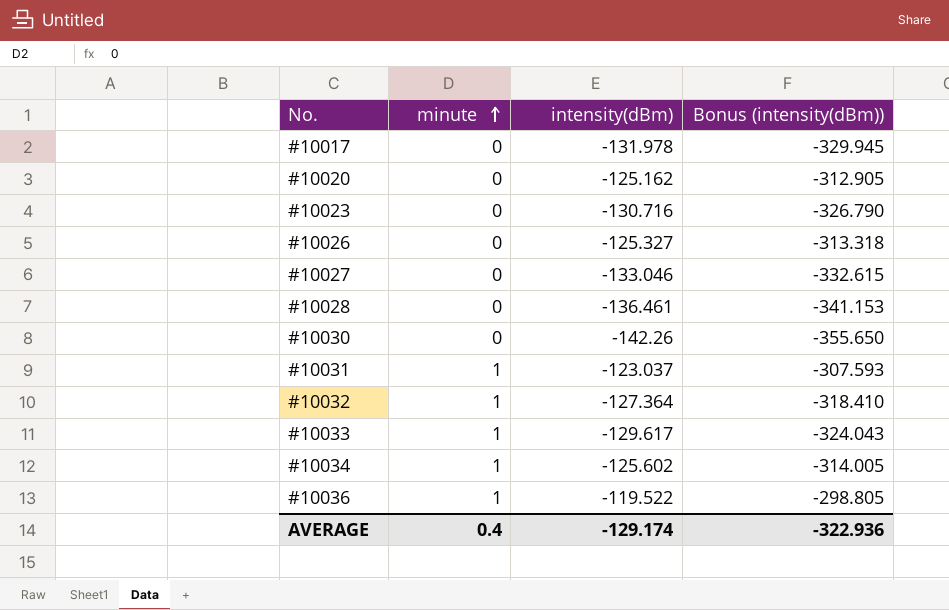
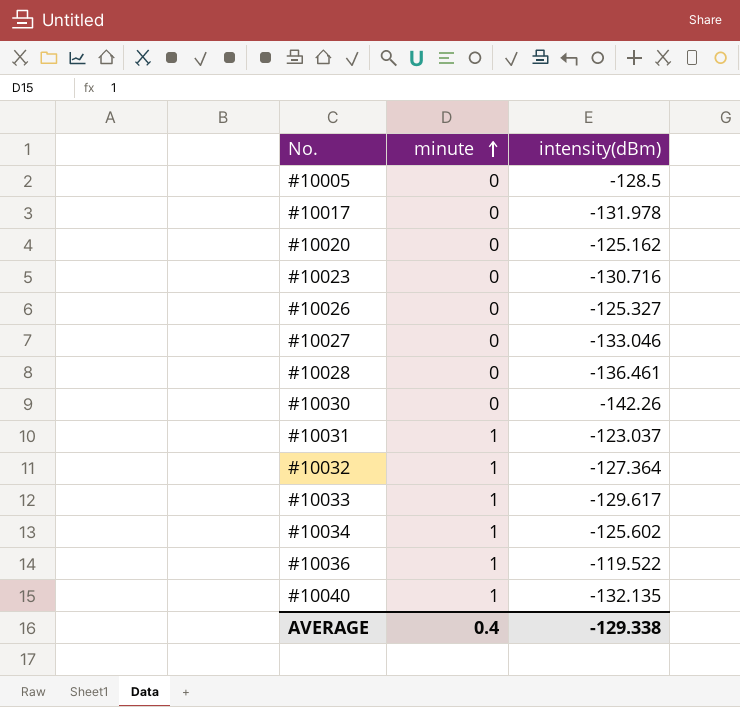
column Bonus (intensity(dBm)) | formula: [intensity(dBm)] * 2.5 -> none
row #10005: none -> 0 | -128.5
row #10040: none -> 1 | -132.135
AVERAGE | intensity(dBm): -129.174 -> -129.338

